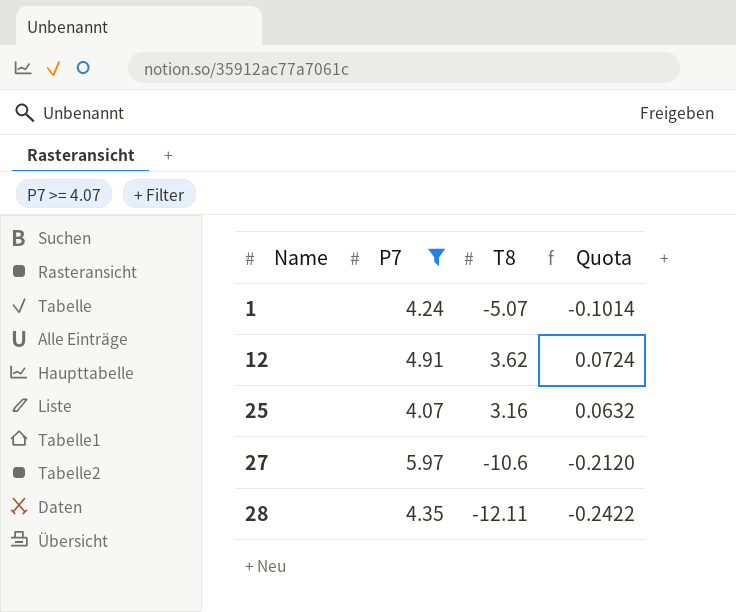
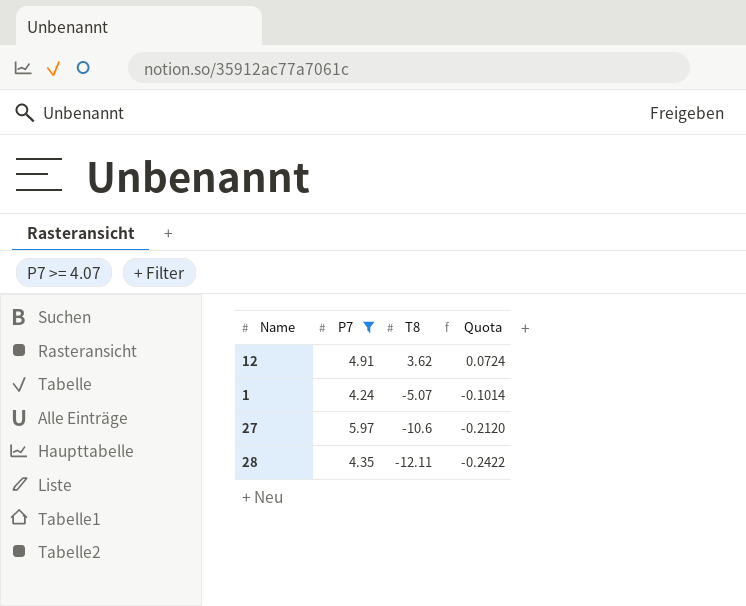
row order: Name ascending -> T8 descending
row 25: 4.07 | 3.16 | 0.0632 -> none

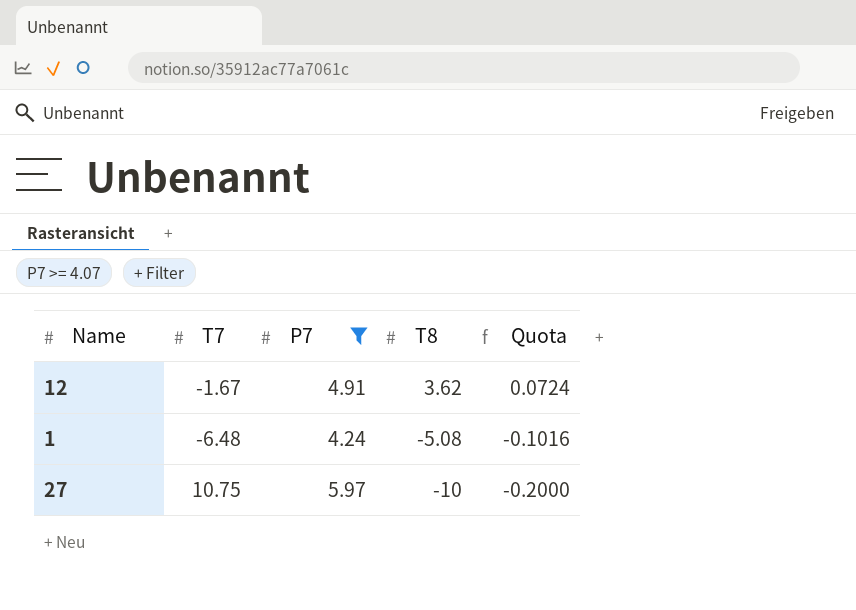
column T7 | position: none -> 2
row 28: 4.35 | -12.11 | -0.2422 -> none
1 | T8: -5.07 -> -5.08
1 | Quota: -0.1014 -> -0.1016
27 | T8: -10.6 -> -10
27 | Quota: -0.2120 -> -0.2000

